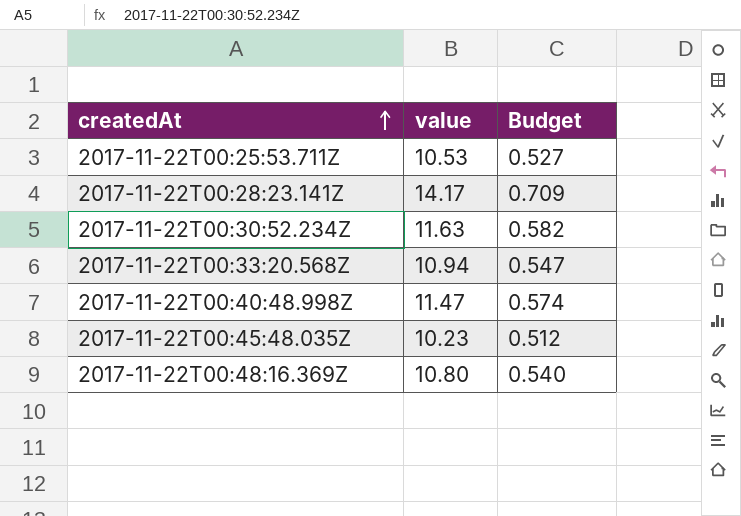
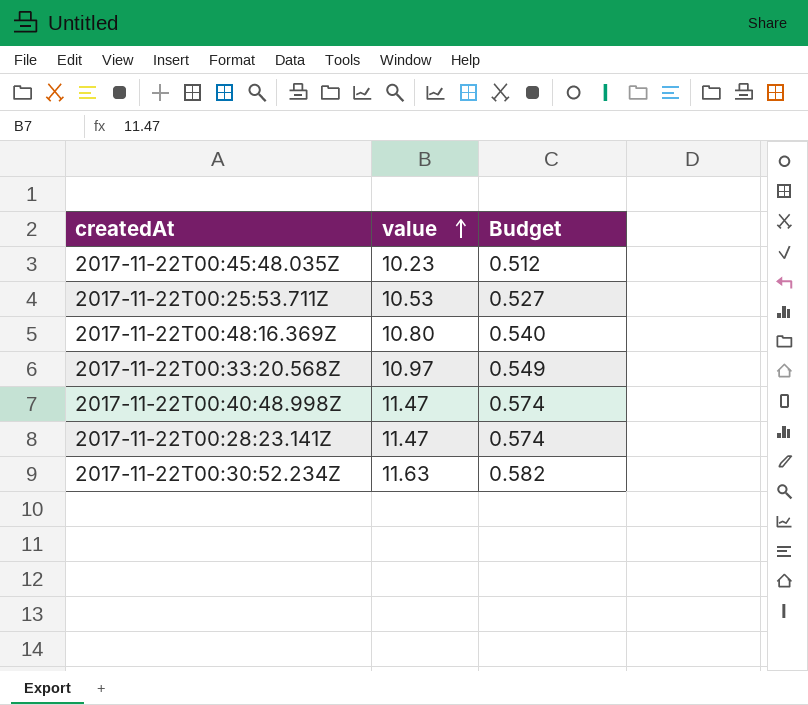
row order: createdAt ascending -> value ascending
2017-11-22T00:33:20.568Z | value: 10.94 -> 10.97
2017-11-22T00:33:20.568Z | Budget: 0.547 -> 0.549
2017-11-22T00:28:23.141Z | value: 14.17 -> 11.47
2017-11-22T00:28:23.141Z | Budget: 0.709 -> 0.574

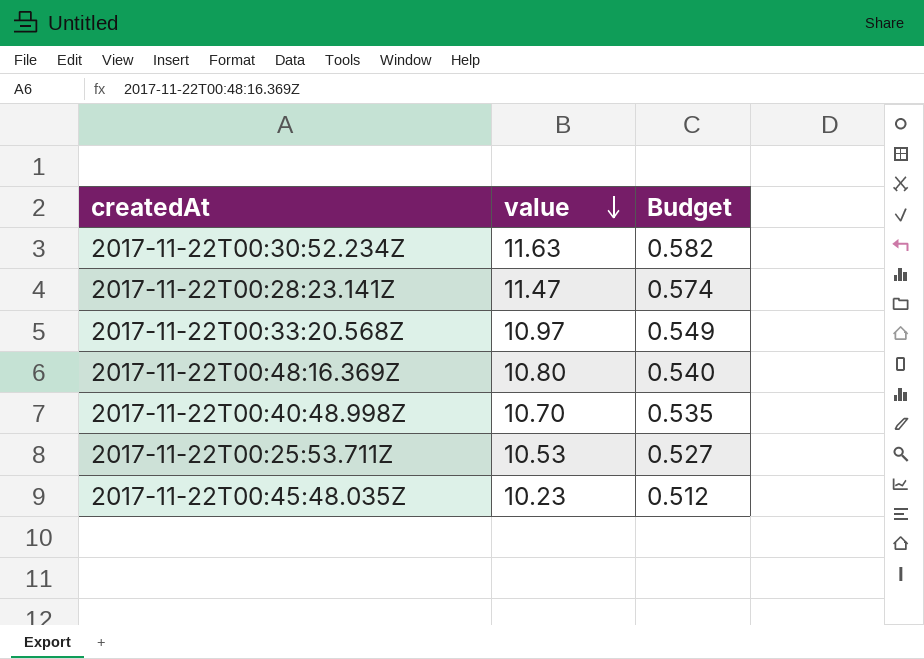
row order: value ascending -> value descending
2017-11-22T00:40:48.998Z | value: 11.47 -> 10.70
2017-11-22T00:40:48.998Z | Budget: 0.574 -> 0.535

